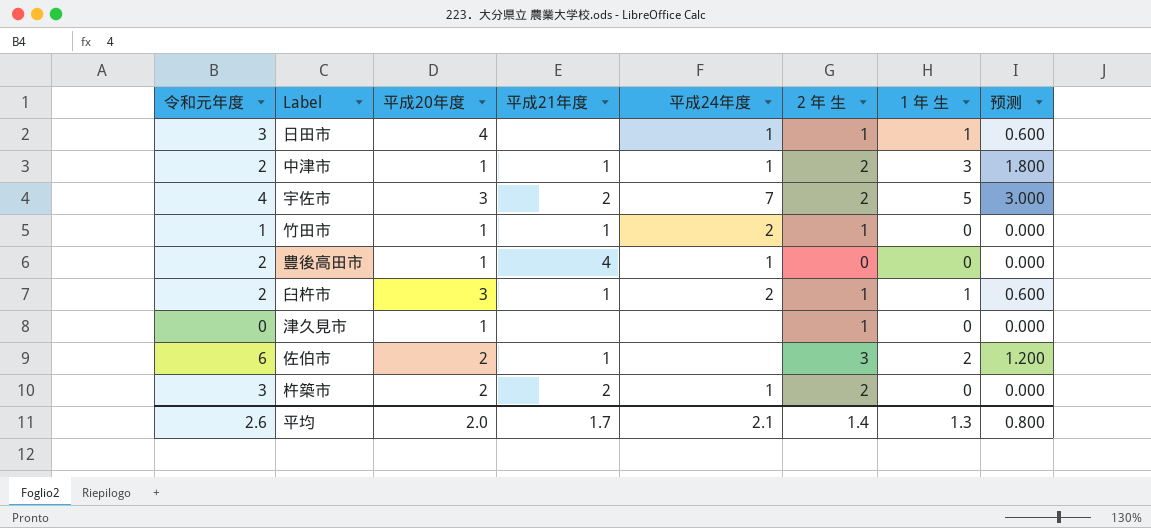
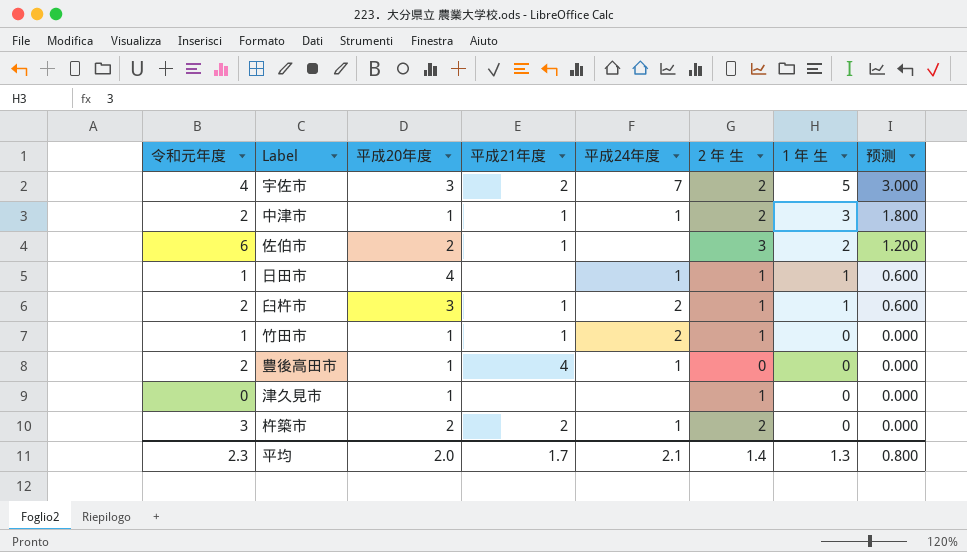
row order: none -> 1 年 生 descending
日田市 | 令和元年度: 3 -> 1
平均 | 令和元年度: 2.6 -> 2.3

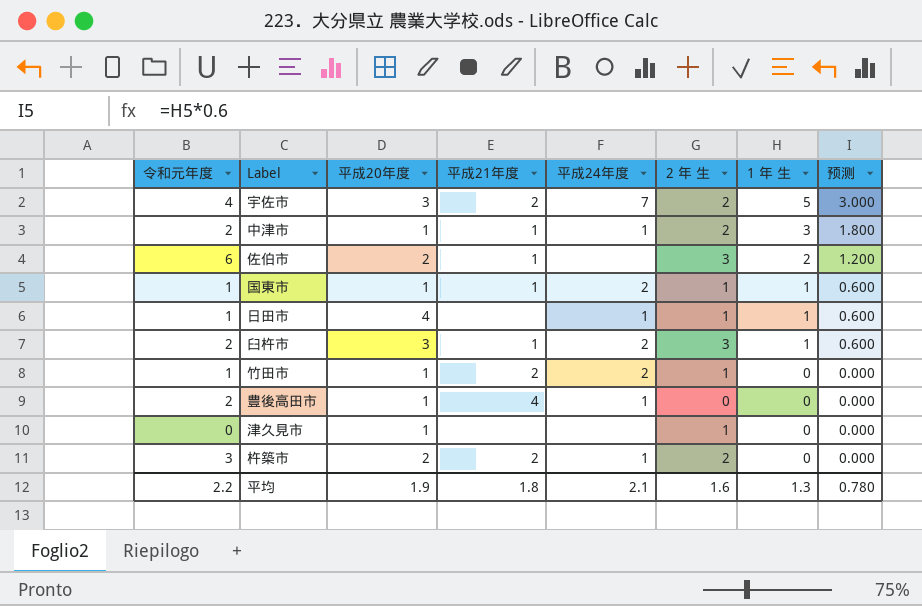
row 国東市: none -> 1 | 1 | 1 | 2 | 1 | 1 | 0.600
臼杵市 | 2 年 生: 1 -> 3
竹田市 | 平成21年度: 1 -> 2
平均 | 令和元年度: 2.3 -> 2.2
平均 | 平成20年度: 2.0 -> 1.9
平均 | 平成21年度: 1.7 -> 1.8
平均 | 2 年 生: 1.4 -> 1.6
平均 | 预测: 0.800 -> 0.780

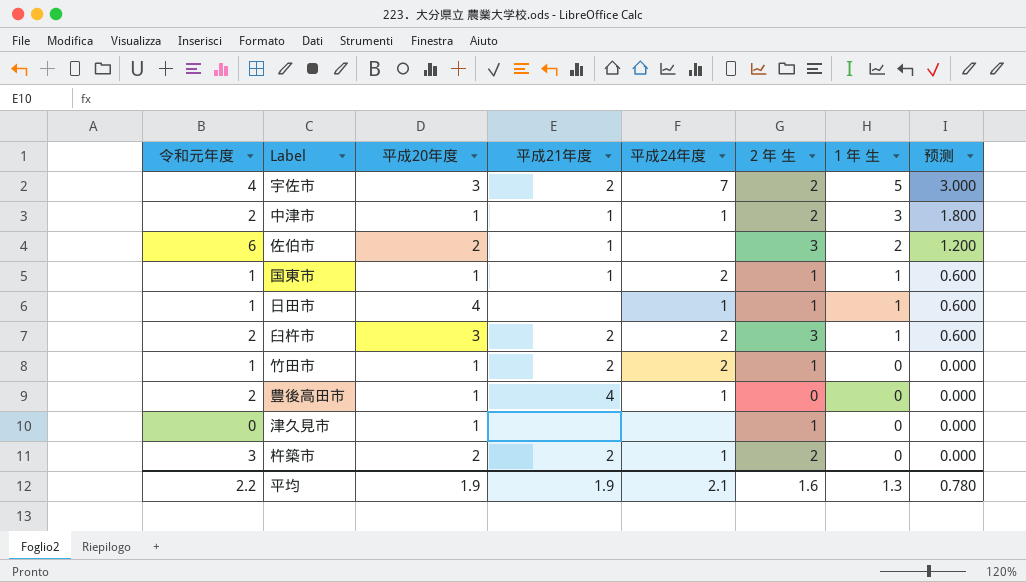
臼杵市 | 平成21年度: 1 -> 2
平均 | 平成21年度: 1.8 -> 1.9

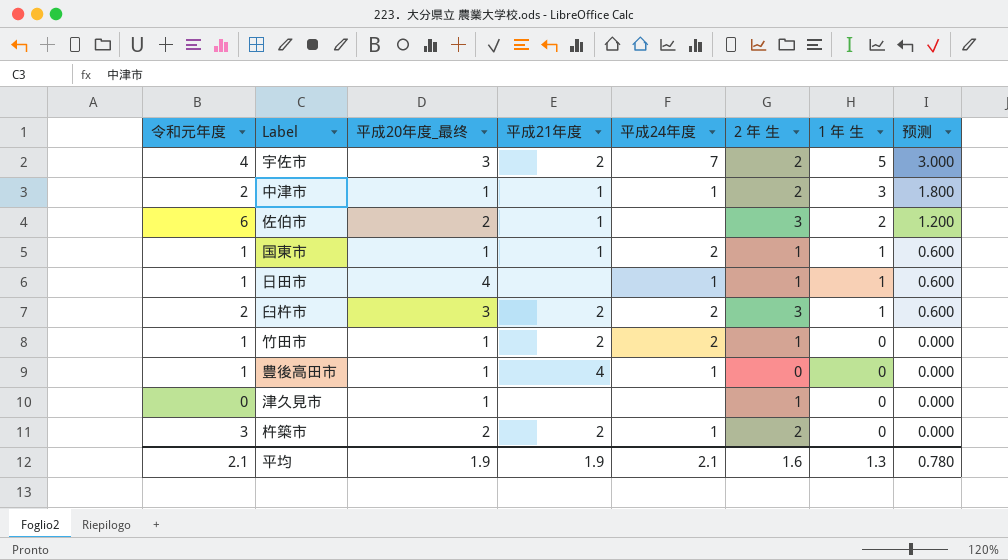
column name: 平成20年度 -> 平成20年度_最终
豊後高田市 | 令和元年度: 2 -> 1
平均 | 令和元年度: 2.2 -> 2.1

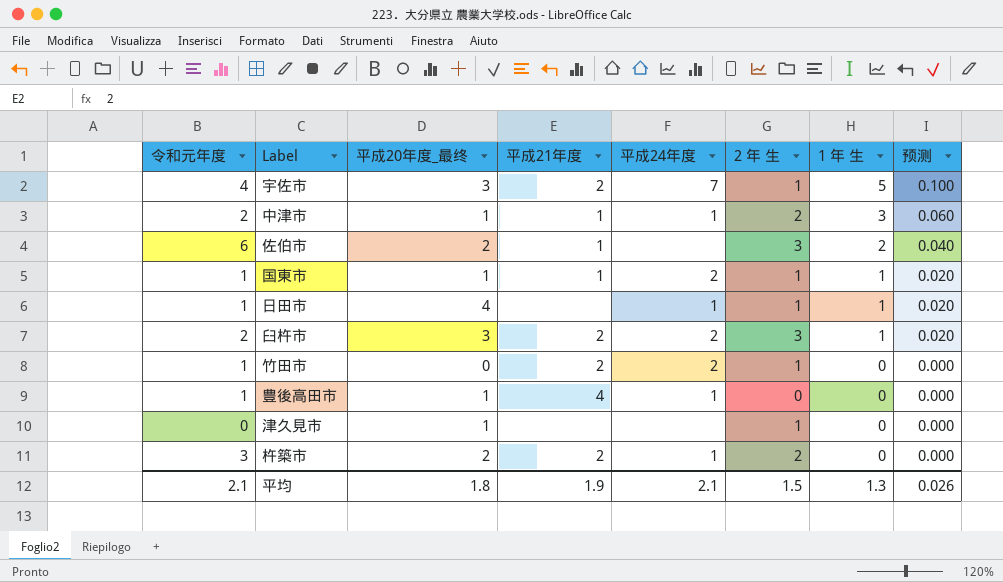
column 预测 | formula: [1 年 生] * 0.6 -> [1 年 生] * 0.02
宇佐市 | 2 年 生: 2 -> 1
竹田市 | 平成20年度_最终: 1 -> 0
平均 | 平成20年度_最终: 1.9 -> 1.8
平均 | 2 年 生: 1.6 -> 1.5
平均 | 预测: 0.780 -> 0.026

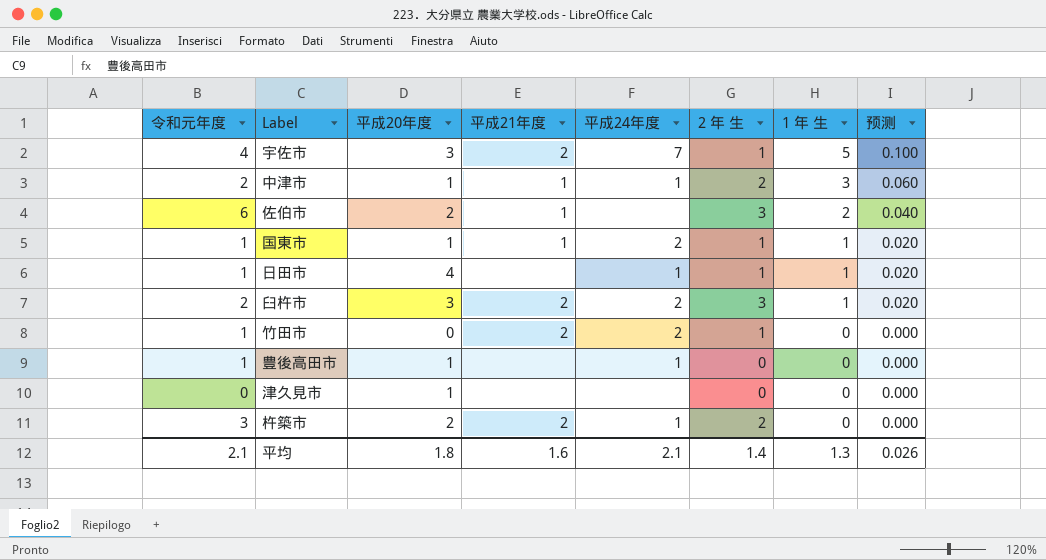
column name: 平成20年度_最终 -> 平成20年度
豊後高田市 | 平成21年度: 4 -> none
津久見市 | 2 年 生: 1 -> 0
平均 | 平成21年度: 1.9 -> 1.6
平均 | 2 年 生: 1.5 -> 1.4

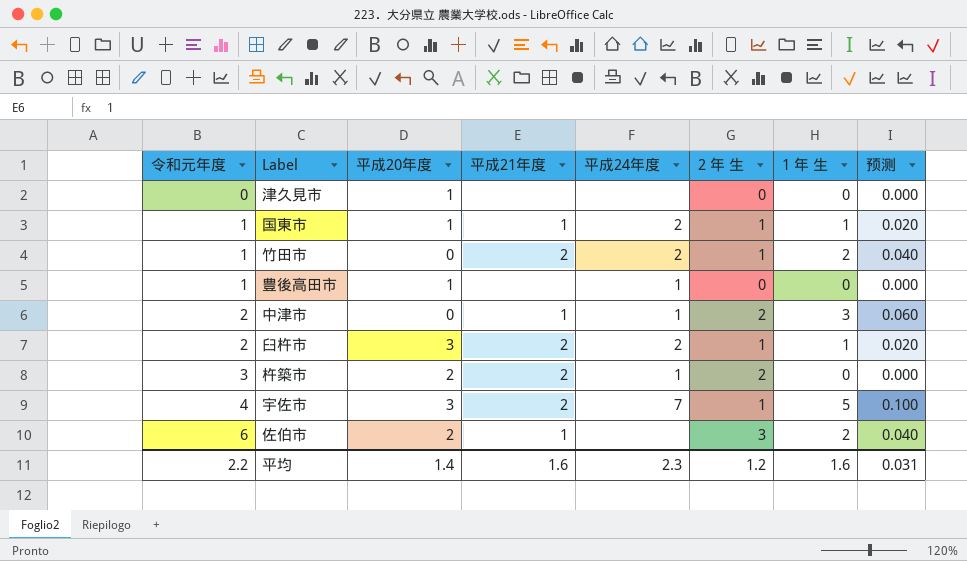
row order: 1 年 生 descending -> 令和元年度 ascending
row 日田市: 1 | 4 | none | 1 | 1 | 1 | 0.020 -> none
竹田市 | 1 年 生: 0 -> 2
竹田市 | 预测: 0.000 -> 0.040
中津市 | 平成20年度: 1 -> 0
臼杵市 | 2 年 生: 3 -> 1
平均 | 令和元年度: 2.1 -> 2.2
平均 | 平成20年度: 1.8 -> 1.4
平均 | 平成24年度: 2.1 -> 2.3
平均 | 2 年 生: 1.4 -> 1.2
平均 | 1 年 生: 1.3 -> 1.6
平均 | 预测: 0.026 -> 0.031

